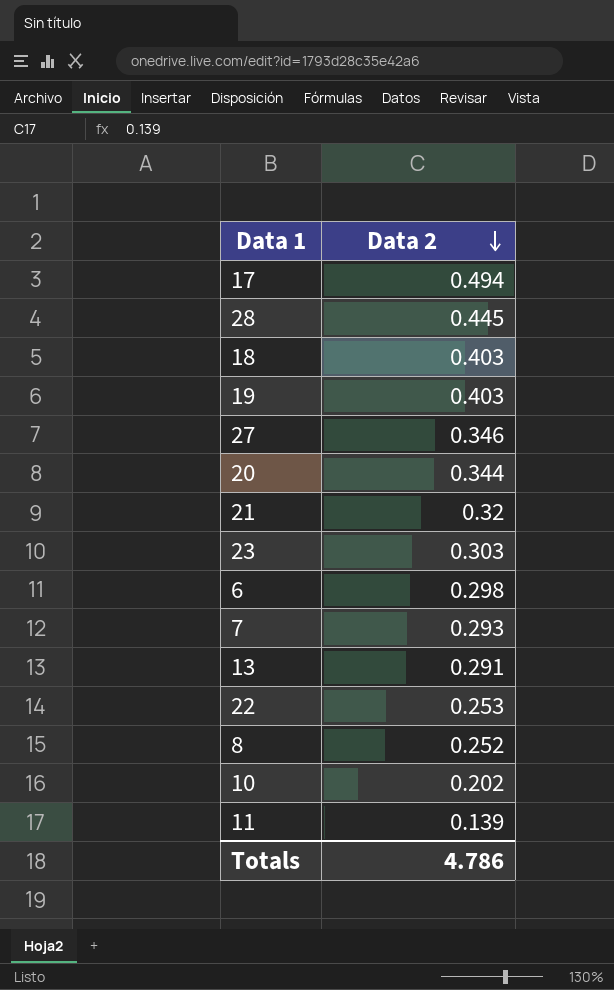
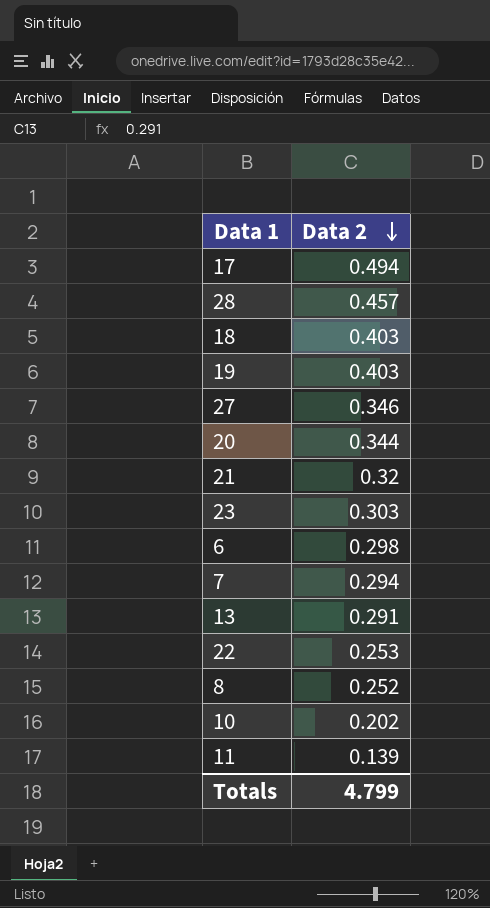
28 | Data 2: 0.445 -> 0.457
7 | Data 2: 0.293 -> 0.294
Totals | Data 2: 4.786 -> 4.799

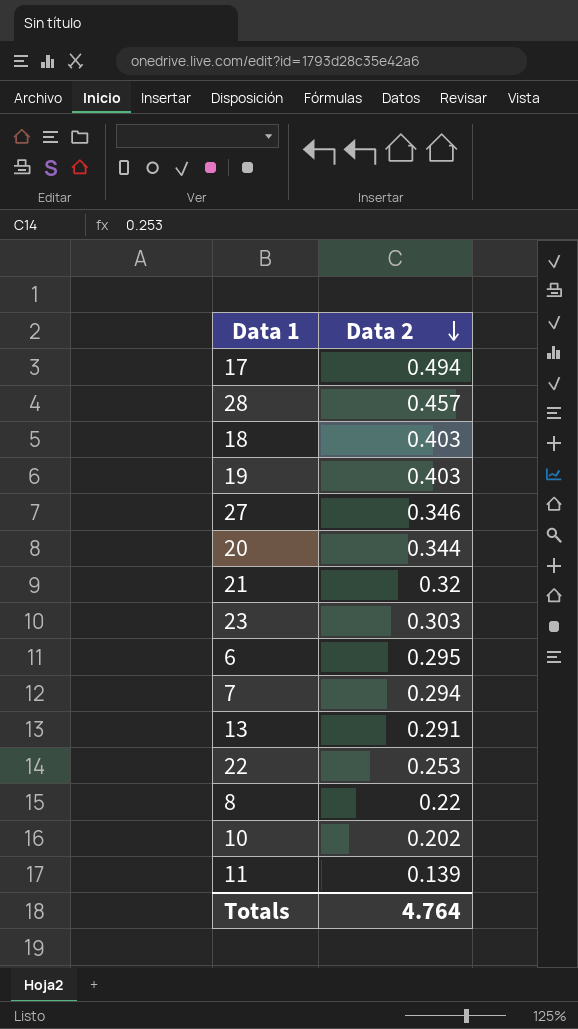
6 | Data 2: 0.298 -> 0.295
8 | Data 2: 0.252 -> 0.22
Totals | Data 2: 4.799 -> 4.764

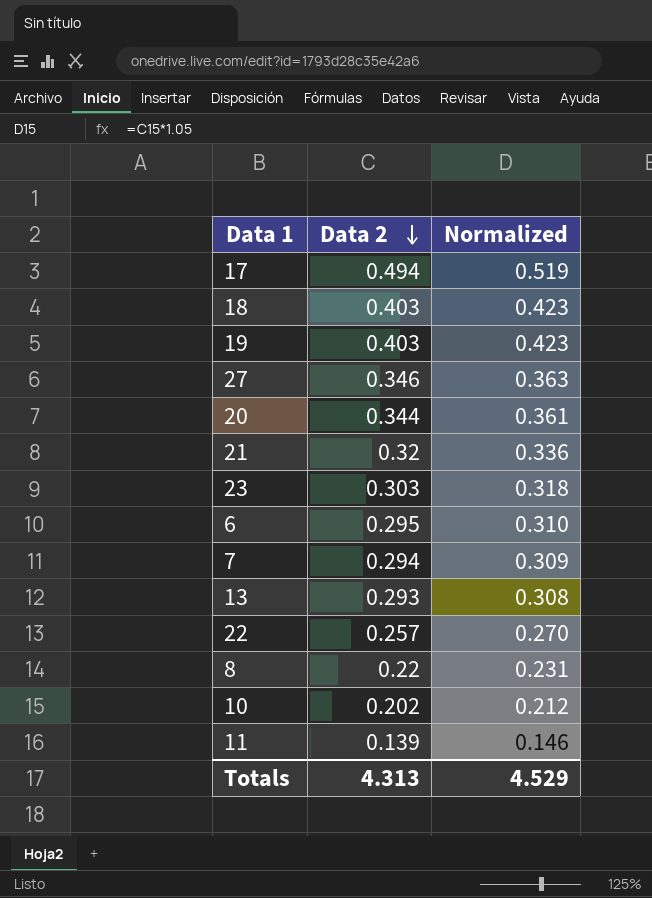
column Normalized | formula: none -> [Data 2] * 1.05
row 28: 0.457 -> none
13 | Data 2: 0.291 -> 0.293
22 | Data 2: 0.253 -> 0.257
Totals | Data 2: 4.764 -> 4.313

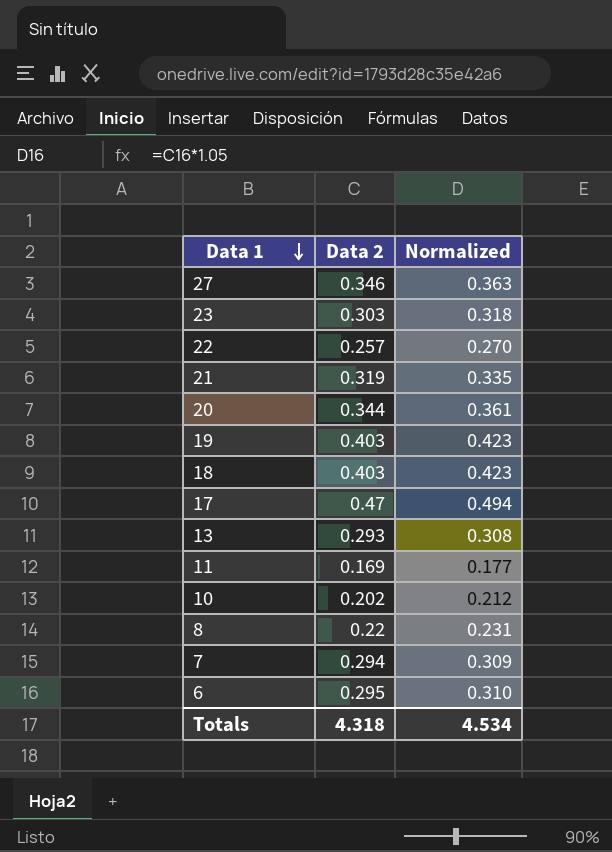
row order: Data 2 descending -> Data 1 descending
21 | Data 2: 0.32 -> 0.319
21 | Normalized: 0.336 -> 0.335
17 | Data 2: 0.494 -> 0.47
17 | Normalized: 0.519 -> 0.494
11 | Data 2: 0.139 -> 0.169
11 | Normalized: 0.146 -> 0.177
Totals | Data 2: 4.313 -> 4.318
Totals | Normalized: 4.529 -> 4.534

